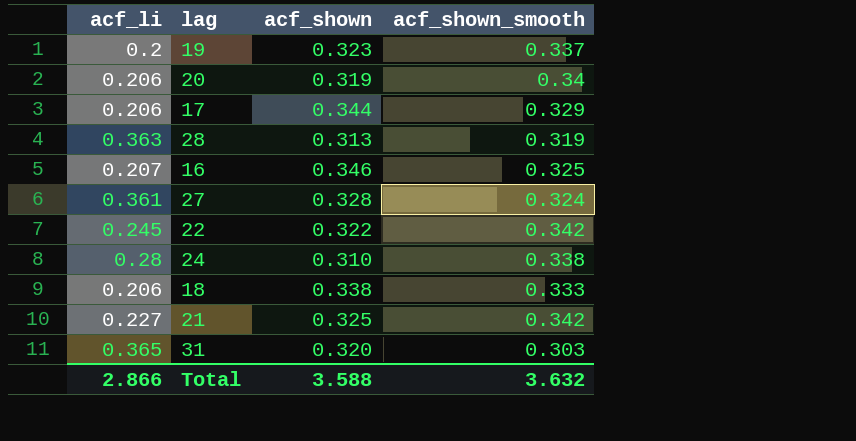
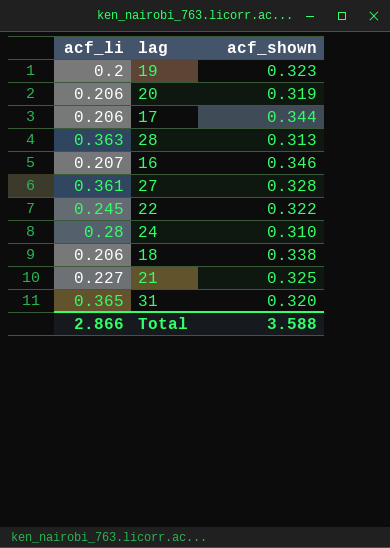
column acf_shown_smooth | position: 4 -> none

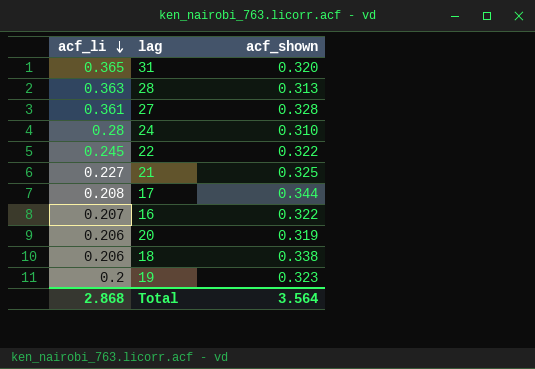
row order: none -> acf_li descending
17 | acf_li: 0.206 -> 0.208
16 | acf_shown: 0.346 -> 0.322
Total | acf_li: 2.866 -> 2.868
Total | acf_shown: 3.588 -> 3.564

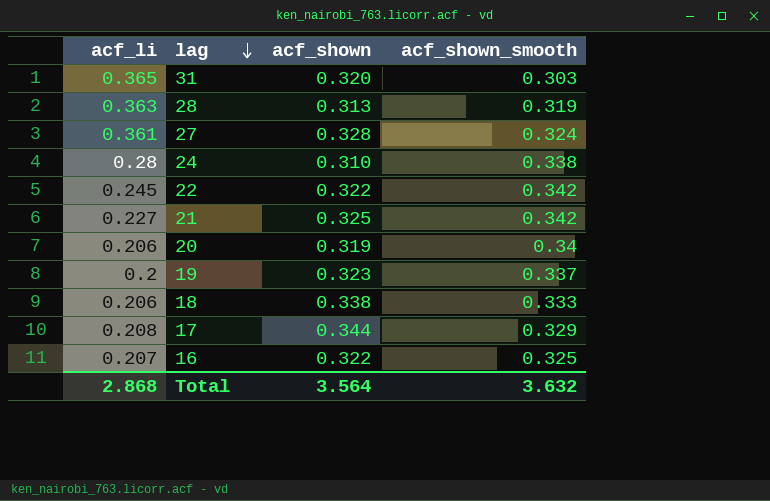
row order: acf_li descending -> lag descending
column acf_shown_smooth | position: none -> 4

